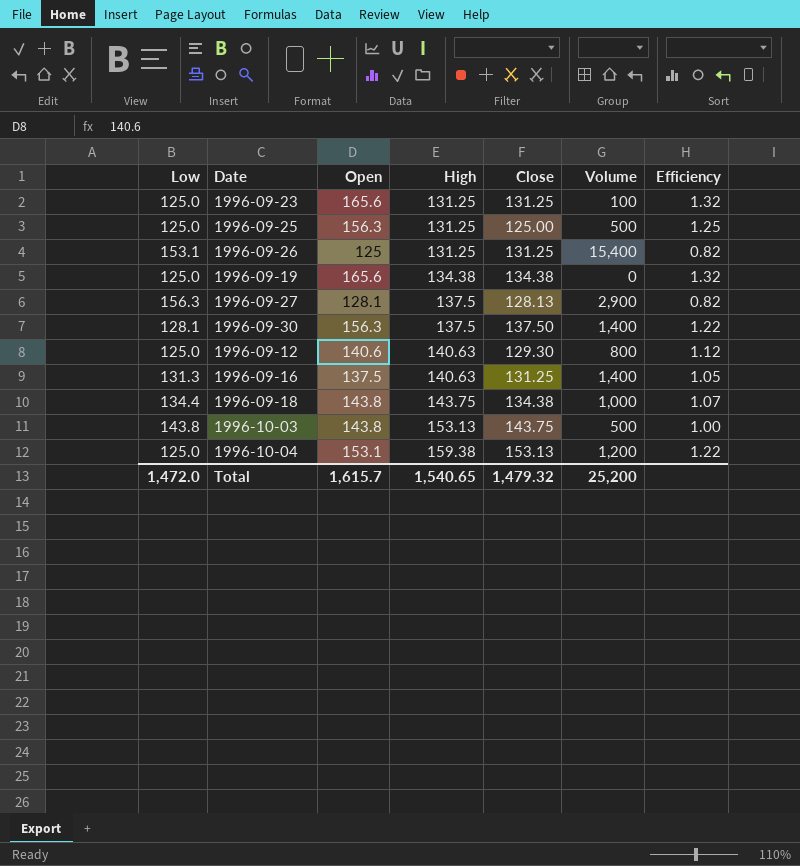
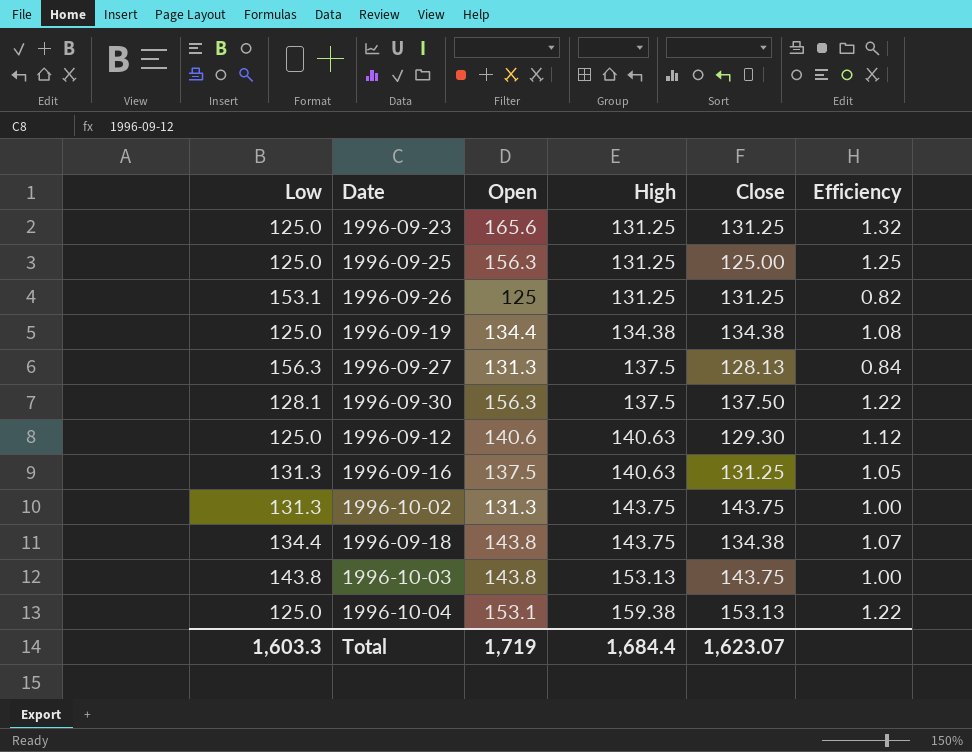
column Volume | position: 6 -> none
1996-09-19 | Open: 165.6 -> 134.4
1996-09-19 | Efficiency: 1.32 -> 1.08
1996-09-27 | Open: 128.1 -> 131.3
1996-09-27 | Efficiency: 0.82 -> 0.84
row 1996-10-02: none -> 131.3 | 131.3 | 143.75 | 143.75 | 1.00
Total | Low: 1,472.0 -> 1,603.3
Total | Open: 1,615.7 -> 1,719
Total | High: 1,540.65 -> 1,684.4
Total | Close: 1,479.32 -> 1,623.07

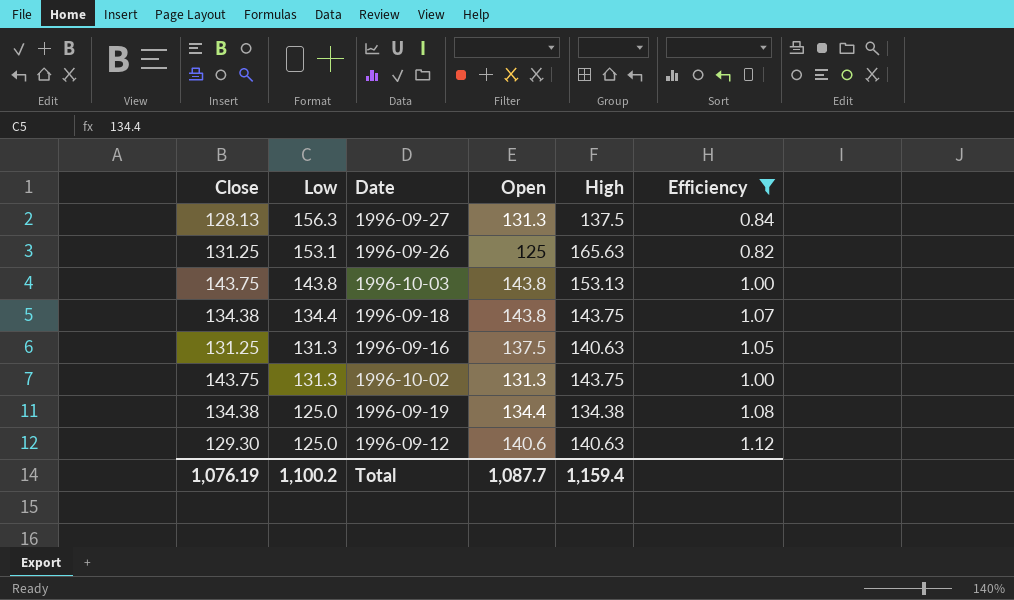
filter: none -> Efficiency <= 1.12
row order: High ascending -> Low descending
column Close | position: 5 -> 1
1996-09-26 | High: 131.25 -> 165.63
Total | Close: 1,623.07 -> 1,076.19
Total | Low: 1,603.3 -> 1,100.2
Total | Open: 1,719 -> 1,087.7
Total | High: 1,684.4 -> 1,159.4

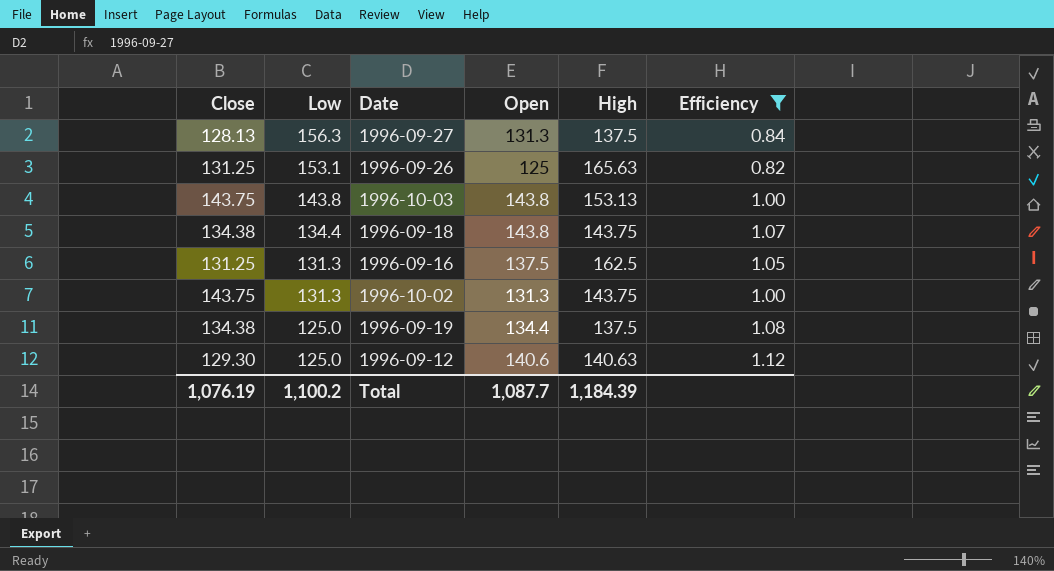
1996-09-16 | High: 140.63 -> 162.5
1996-09-19 | High: 134.38 -> 137.5
Total | High: 1,159.4 -> 1,184.39

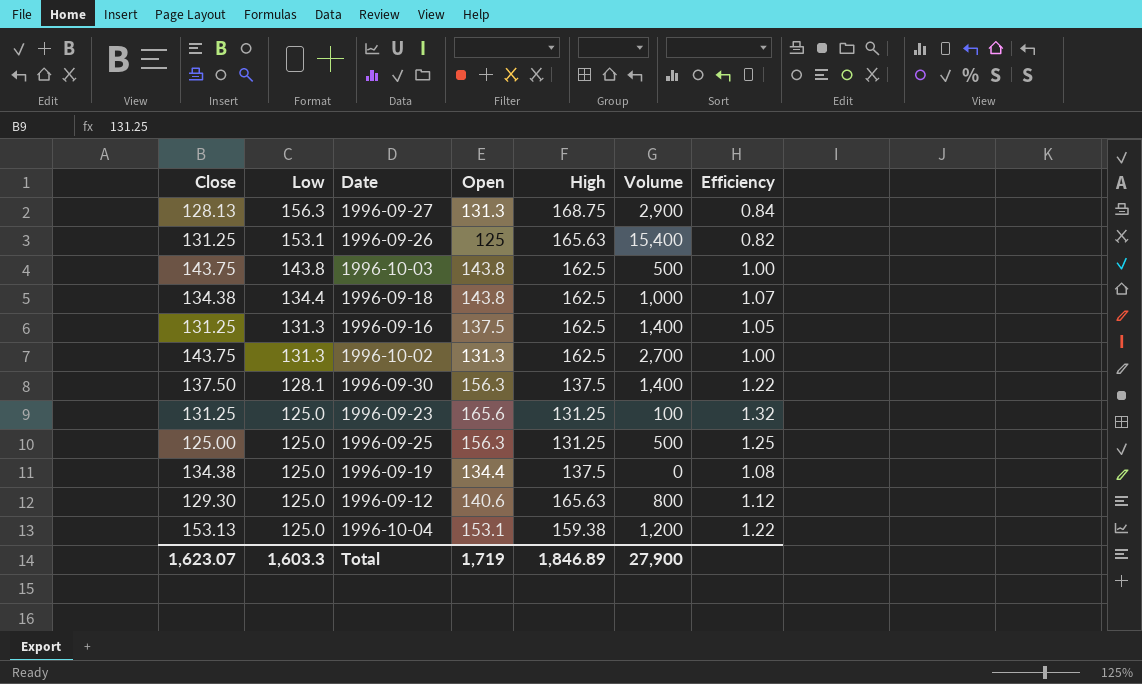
filter: Efficiency <= 1.12 -> none
column Volume | position: none -> 6
1996-09-27 | High: 137.5 -> 168.75
1996-10-03 | High: 153.13 -> 162.5
1996-09-18 | High: 143.75 -> 162.5
1996-10-02 | High: 143.75 -> 162.5
1996-09-12 | High: 140.63 -> 165.63
Total | Close: 1,076.19 -> 1,623.07
Total | Low: 1,100.2 -> 1,603.3
Total | Open: 1,087.7 -> 1,719
Total | High: 1,184.39 -> 1,846.89

